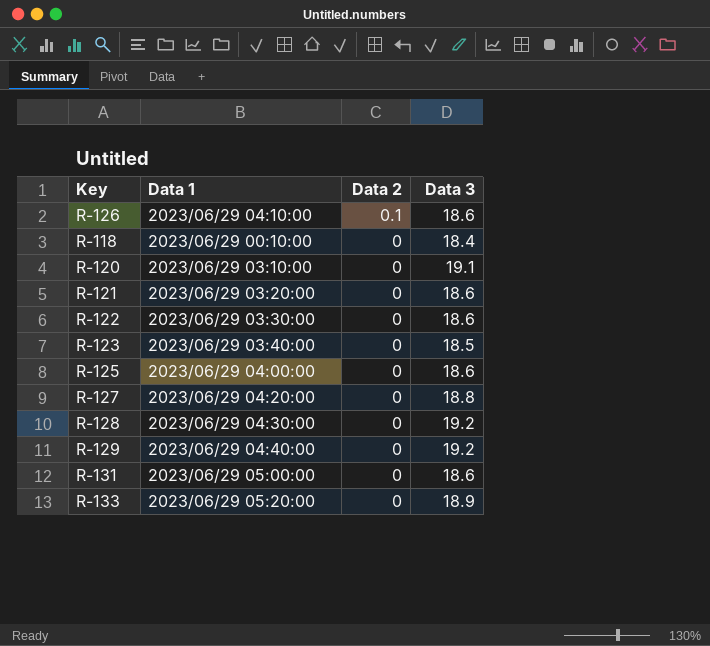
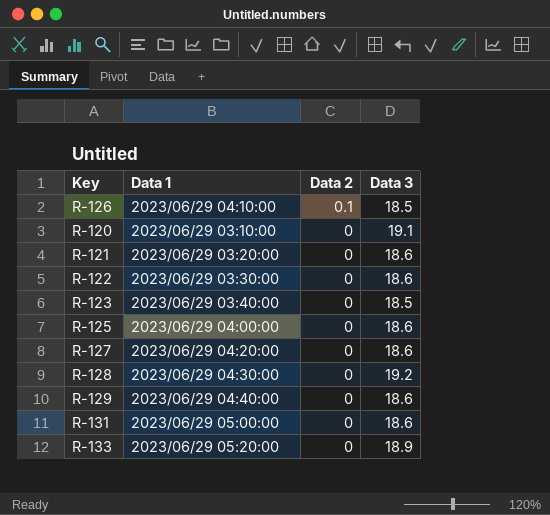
row R-118: 2023/06/29 00:10:00 | 0 | 18.4 -> none
R-126 | Data 3: 18.6 -> 18.5
R-127 | Data 3: 18.8 -> 18.6
R-129 | Data 3: 19.2 -> 18.6

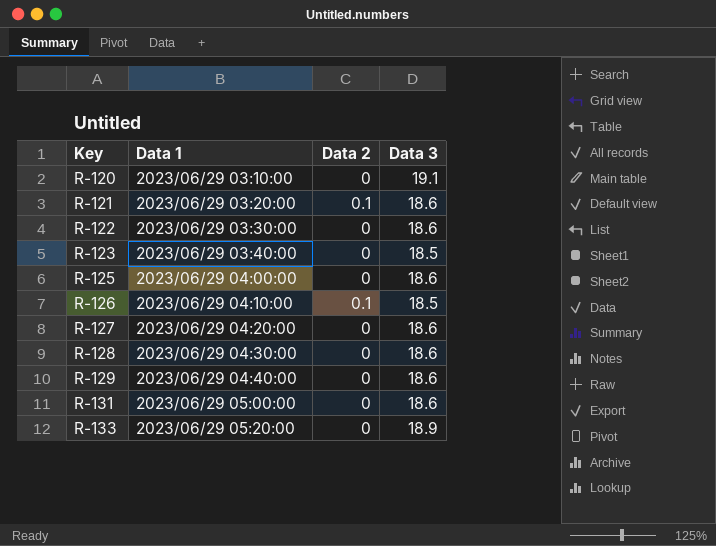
row order: Data 2 descending -> Key ascending
R-121 | Data 2: 0 -> 0.1
R-128 | Data 3: 19.2 -> 18.6

